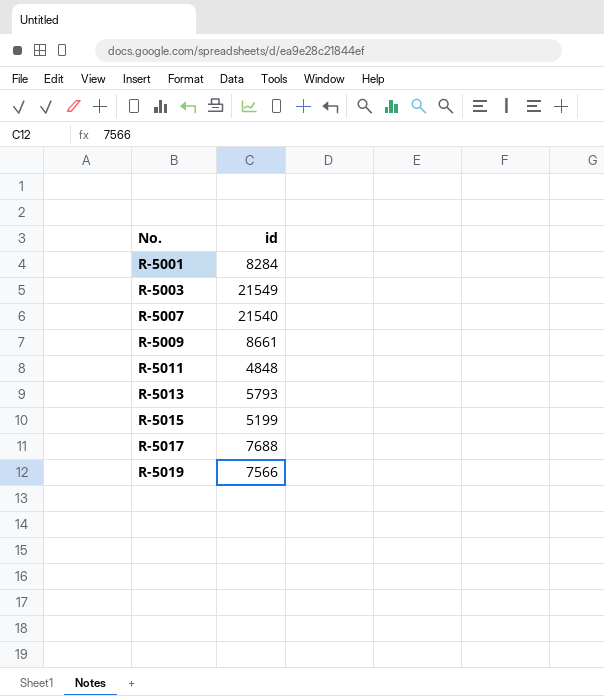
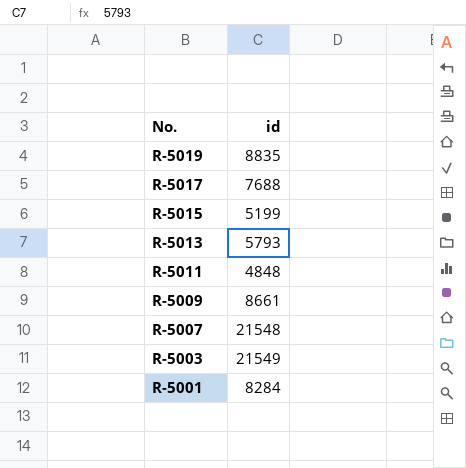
row order: No. ascending -> No. descending
R-5019 | id: 7566 -> 8835
R-5007 | id: 21540 -> 21548

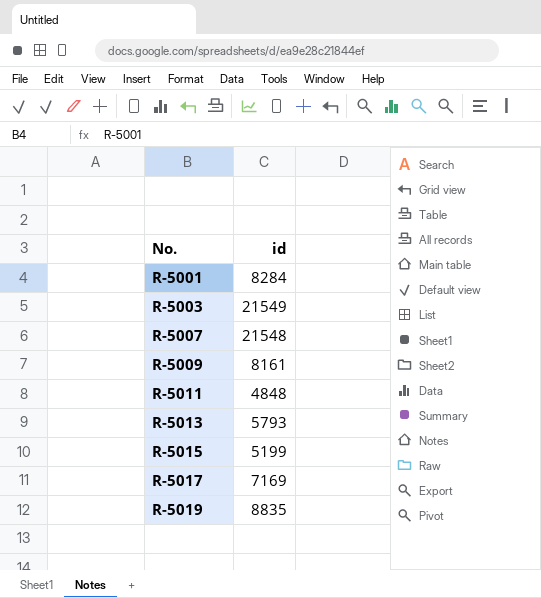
row order: No. descending -> No. ascending
R-5009 | id: 8661 -> 8161
R-5017 | id: 7688 -> 7169

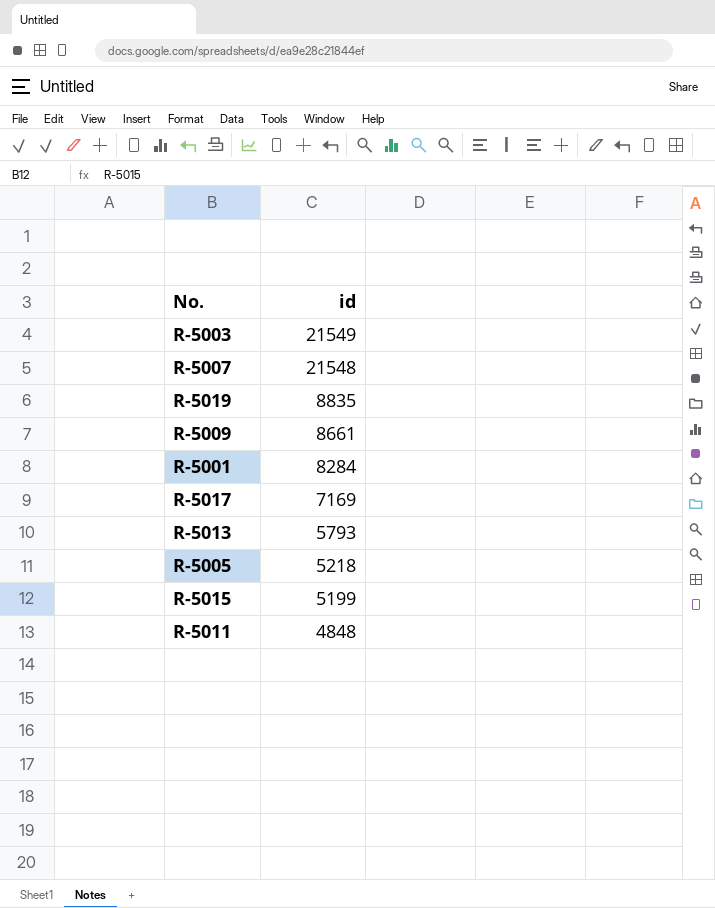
row order: No. ascending -> id descending
R-5009 | id: 8161 -> 8661
row R-5005: none -> 5218

